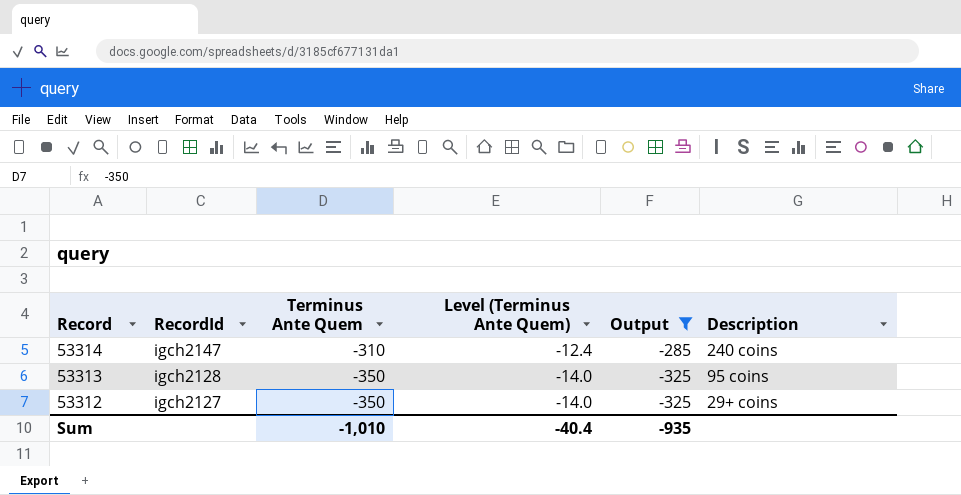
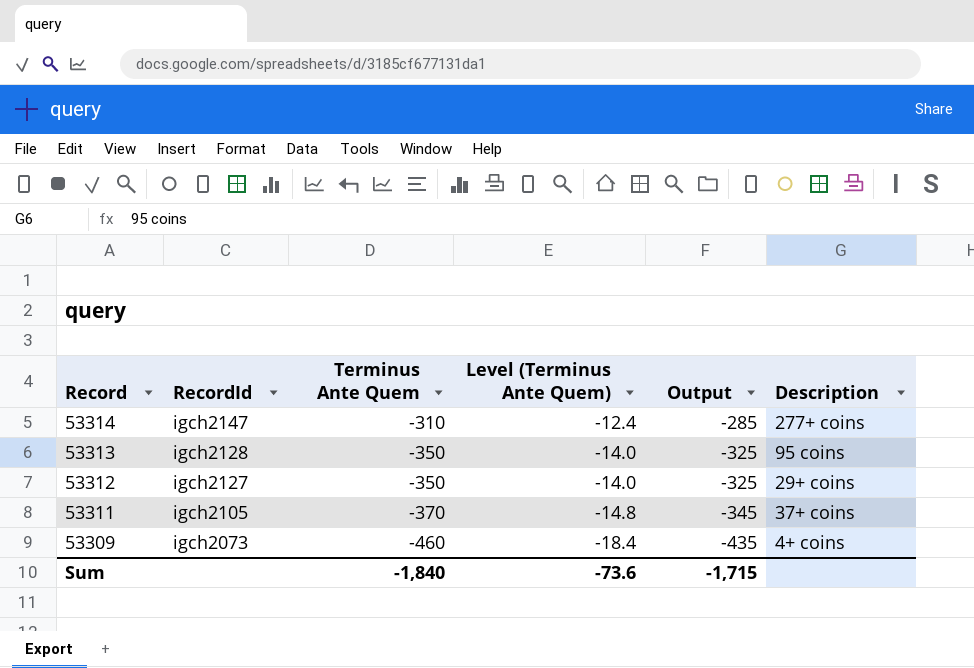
filter: Output >= -325 -> none
53314 | Description: 240 coins -> 277+ coins
Sum | Terminus Ante Quem: -1,010 -> -1,840
Sum | Level (Terminus Ante Quem): -40.4 -> -73.6
Sum | Output: -935 -> -1,715

